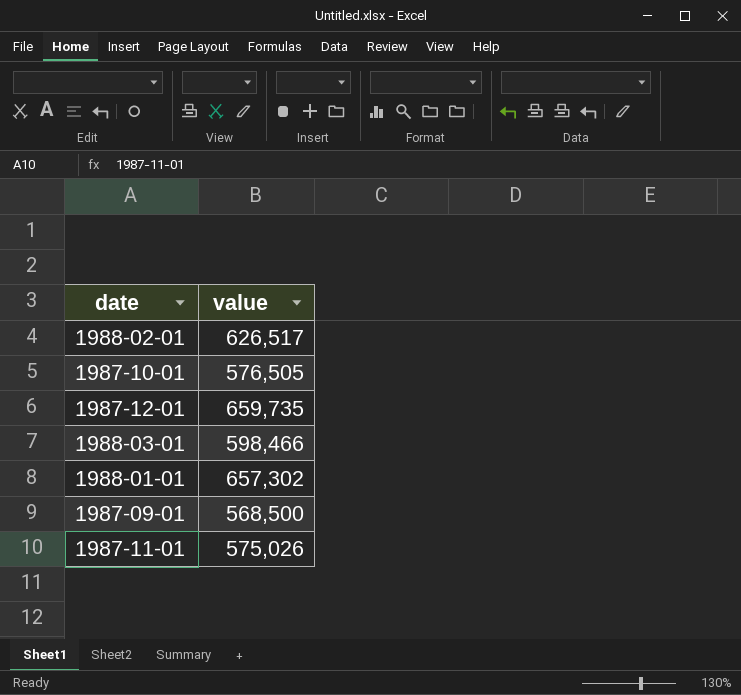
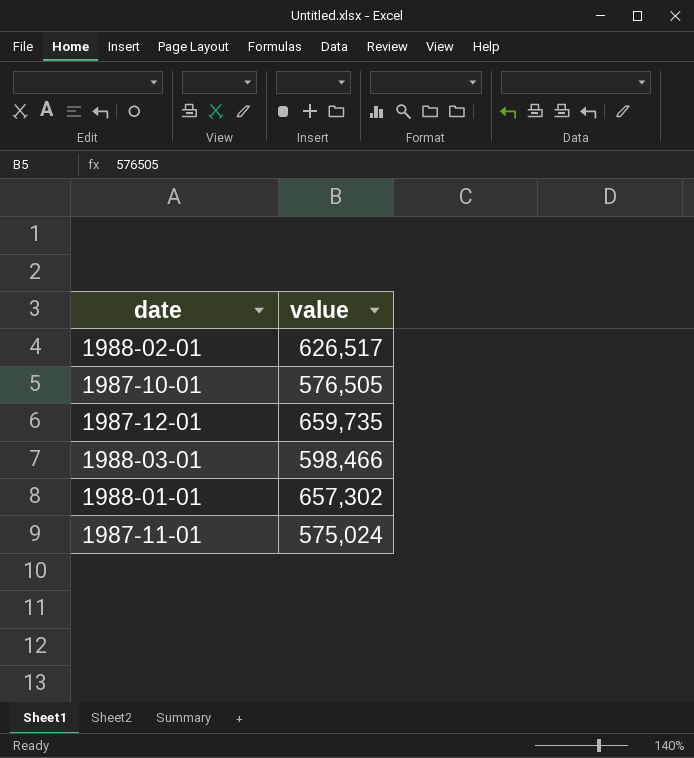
row 1987-09-01: 568,500 -> none
1987-11-01 | value: 575,026 -> 575,024

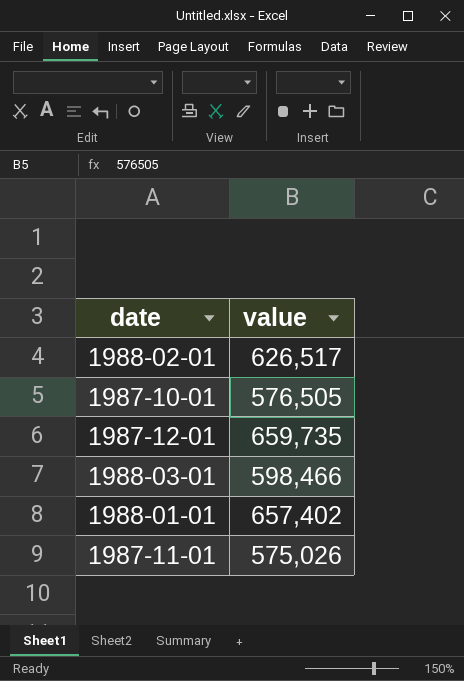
1988-01-01 | value: 657,302 -> 657,402
1987-11-01 | value: 575,024 -> 575,026

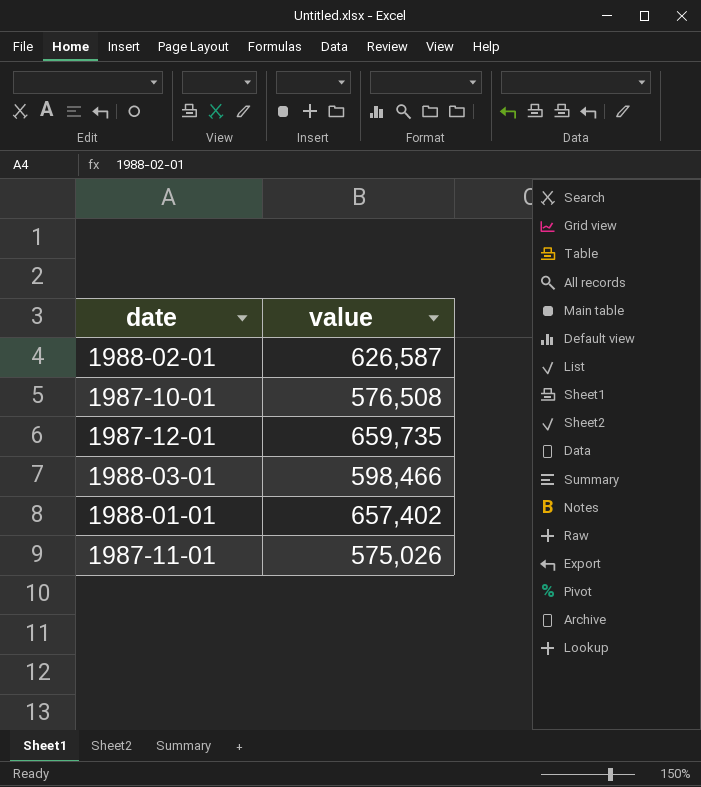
1988-02-01 | value: 626,517 -> 626,587
1987-10-01 | value: 576,505 -> 576,508

